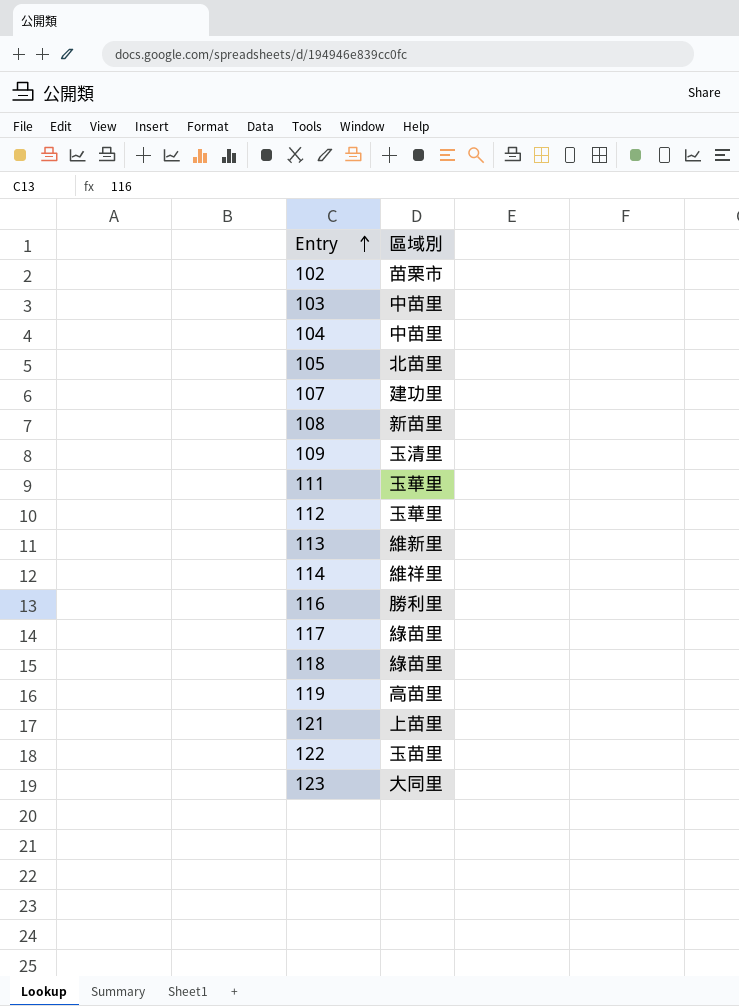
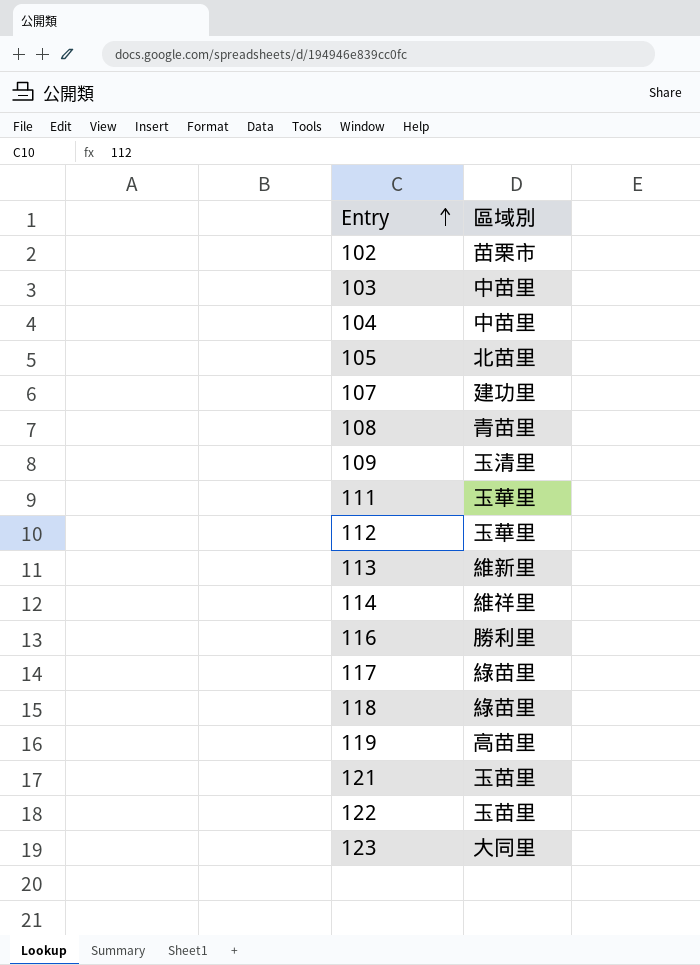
108 | 區域別: 新苗里 -> 青苗里
121 | 區域別: 上苗里 -> 玉苗里

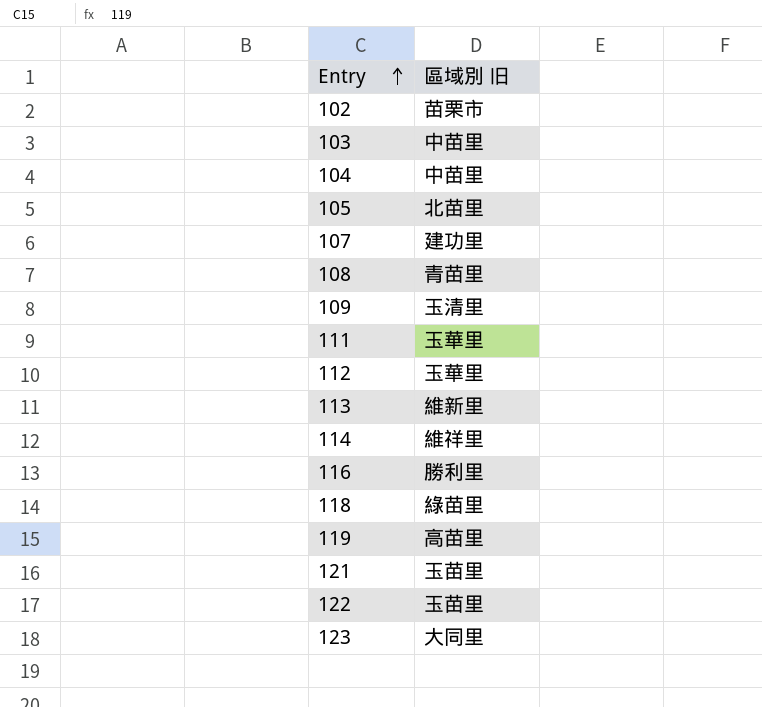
column name: 區域別 -> 區域別 旧
row 117: 綠苗里 -> none

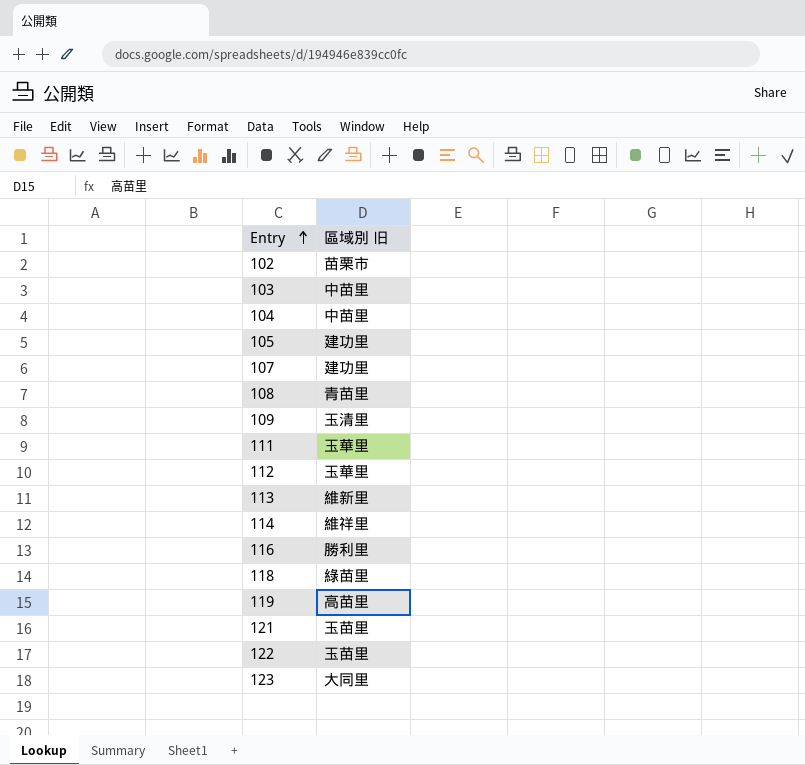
105 | 區域別 旧: 北苗里 -> 建功里

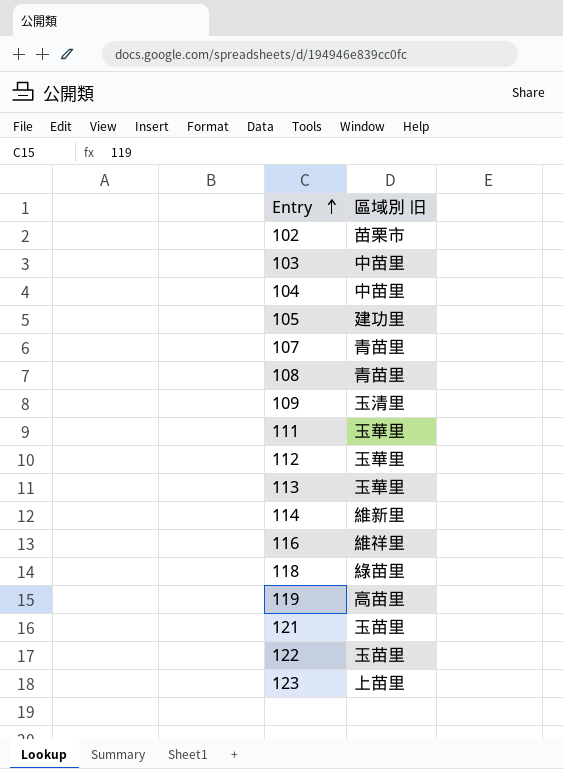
107 | 區域別 旧: 建功里 -> 青苗里
113 | 區域別 旧: 維新里 -> 玉華里
114 | 區域別 旧: 維祥里 -> 維新里
116 | 區域別 旧: 勝利里 -> 維祥里
123 | 區域別 旧: 大同里 -> 上苗里

